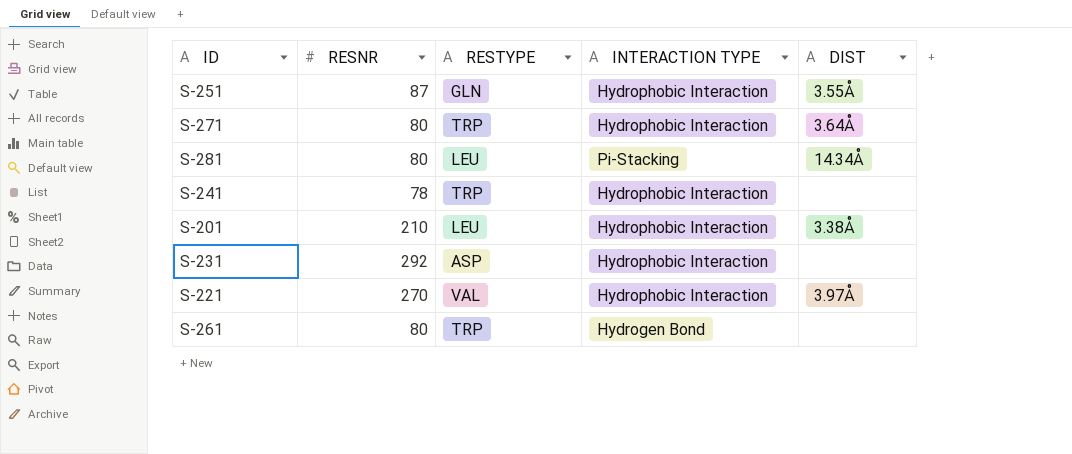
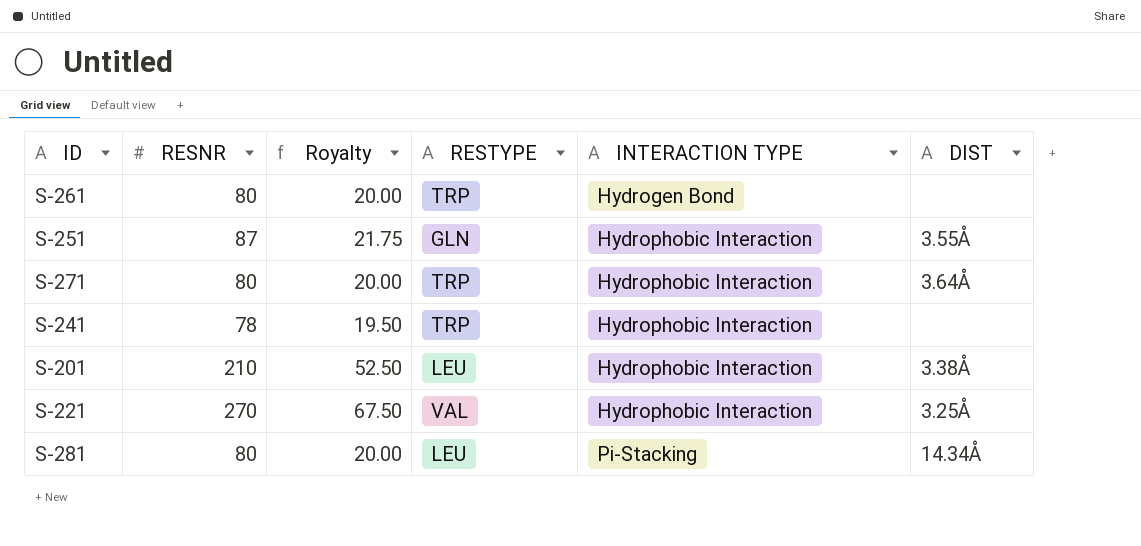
row order: none -> INTERACTION TYPE ascending
column Royalty | formula: none -> [RESNR] * 0.25
row S-231: 292 | ASP | Hydrophobic Interaction | none -> none
S-221 | DIST: 3.97Å -> 3.25Å

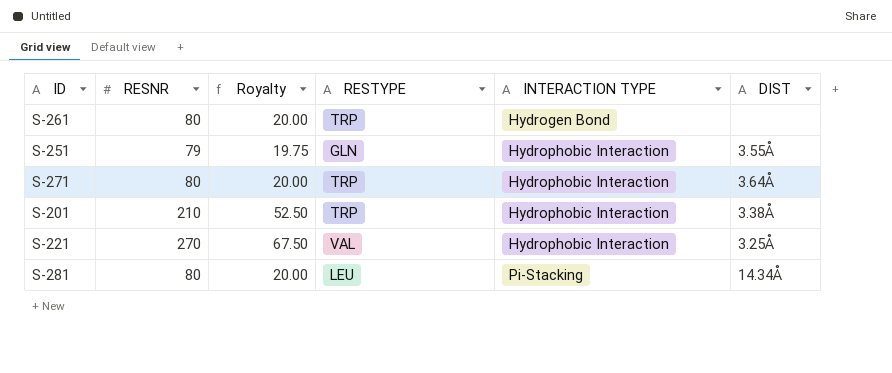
row S-241: 78 | 19.50 | TRP | Hydrophobic Interaction | none -> none
S-251 | RESNR: 87 -> 79
S-251 | Royalty: 21.75 -> 19.75
S-201 | RESTYPE: LEU -> TRP

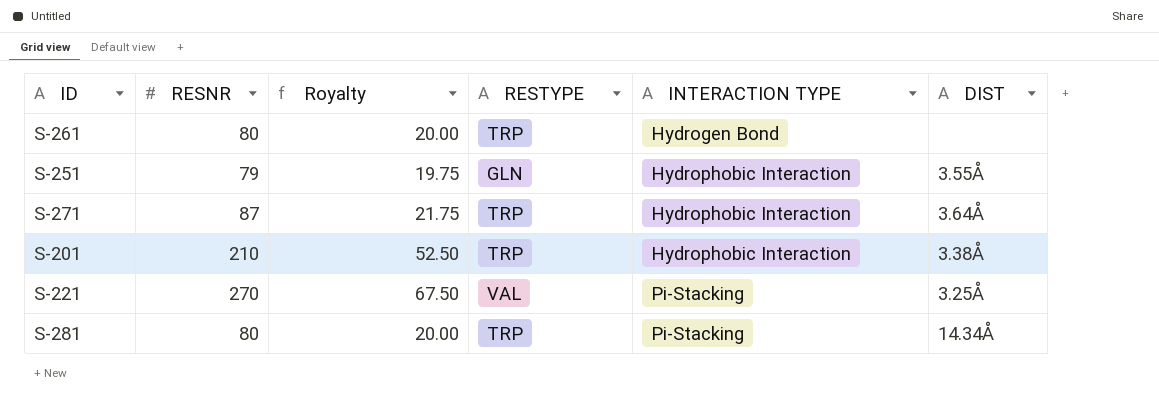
S-271 | RESNR: 80 -> 87
S-271 | Royalty: 20.00 -> 21.75
S-221 | INTERACTION TYPE: Hydrophobic Interaction -> Pi-Stacking
S-281 | RESTYPE: LEU -> TRP

